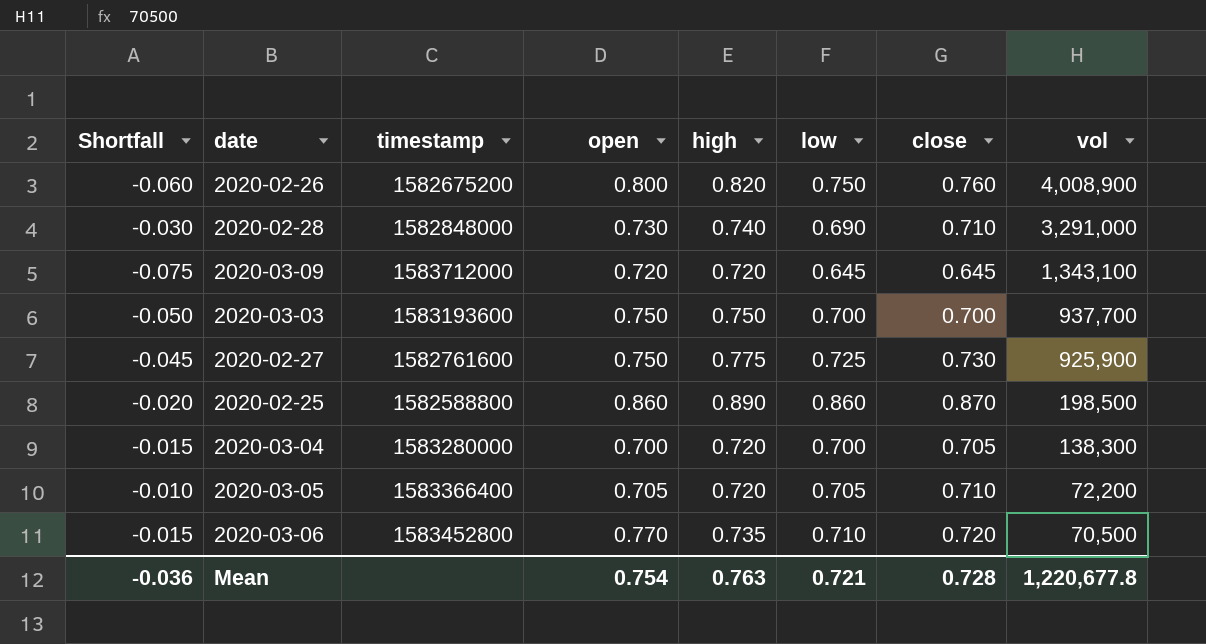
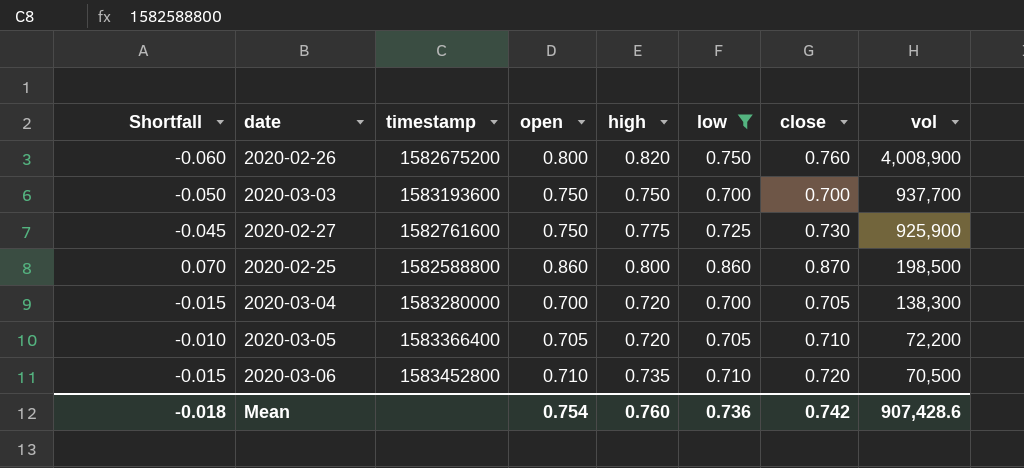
filter: none -> low >= 0.700
2020-02-25 | Shortfall: -0.020 -> 0.070
2020-02-25 | high: 0.890 -> 0.800
2020-03-06 | open: 0.770 -> 0.710
Mean | Shortfall: -0.036 -> -0.018
Mean | high: 0.763 -> 0.760
Mean | low: 0.721 -> 0.736
Mean | close: 0.728 -> 0.742
Mean | vol: 1,220,677.8 -> 907,428.6

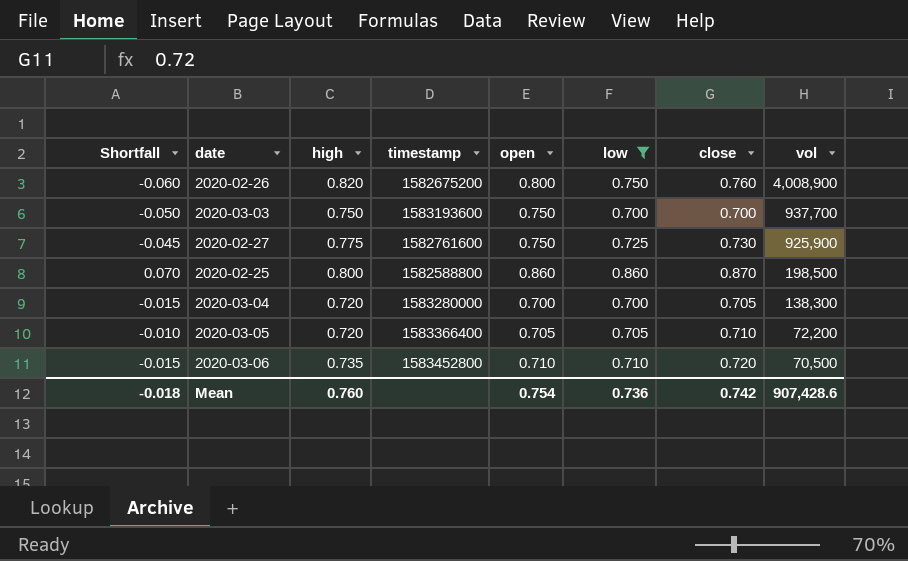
column high | position: 5 -> 3

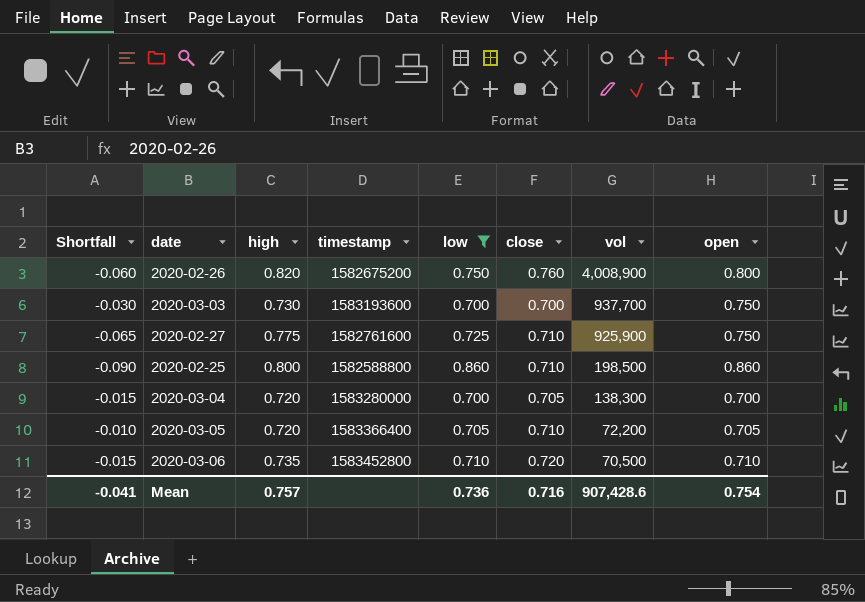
column open | position: 5 -> 8
2020-03-03 | Shortfall: -0.050 -> -0.030
2020-03-03 | high: 0.750 -> 0.730
2020-02-27 | Shortfall: -0.045 -> -0.065
2020-02-27 | close: 0.730 -> 0.710
2020-02-25 | Shortfall: 0.070 -> -0.090
2020-02-25 | close: 0.870 -> 0.710
Mean | Shortfall: -0.018 -> -0.041
Mean | high: 0.760 -> 0.757
Mean | close: 0.742 -> 0.716

